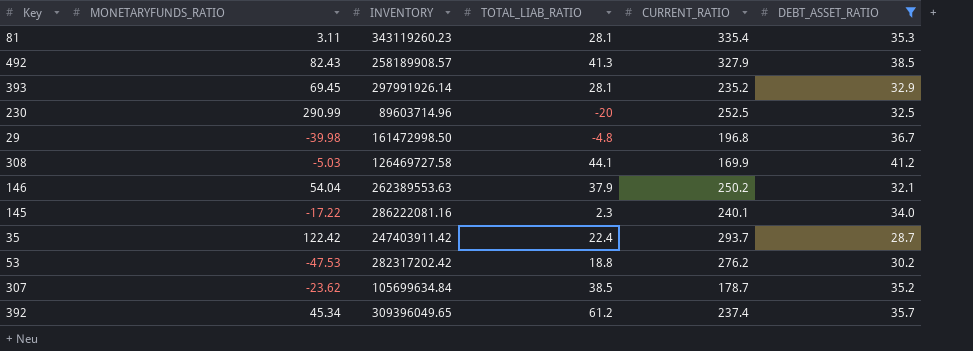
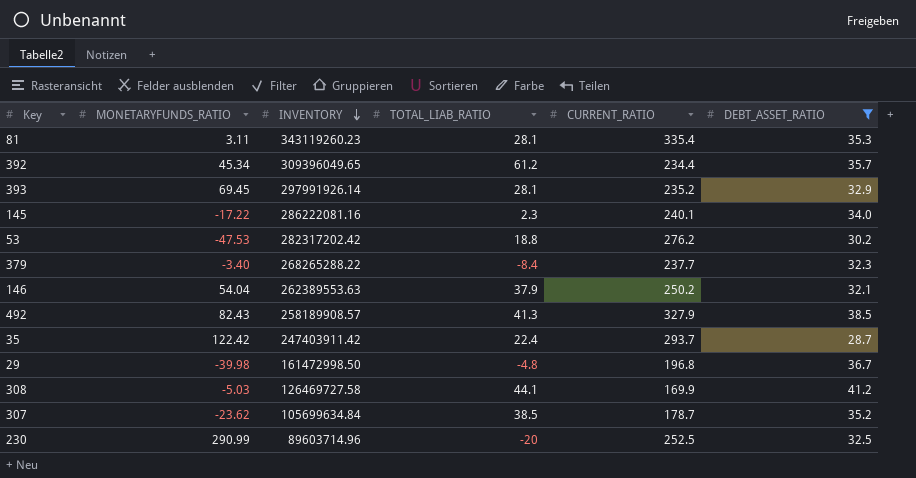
row order: none -> INVENTORY descending
392 | CURRENT_RATIO: 237.4 -> 234.4
row 379: none -> -3.40 | 268265288.22 | -8.4 | 237.7 | 32.3

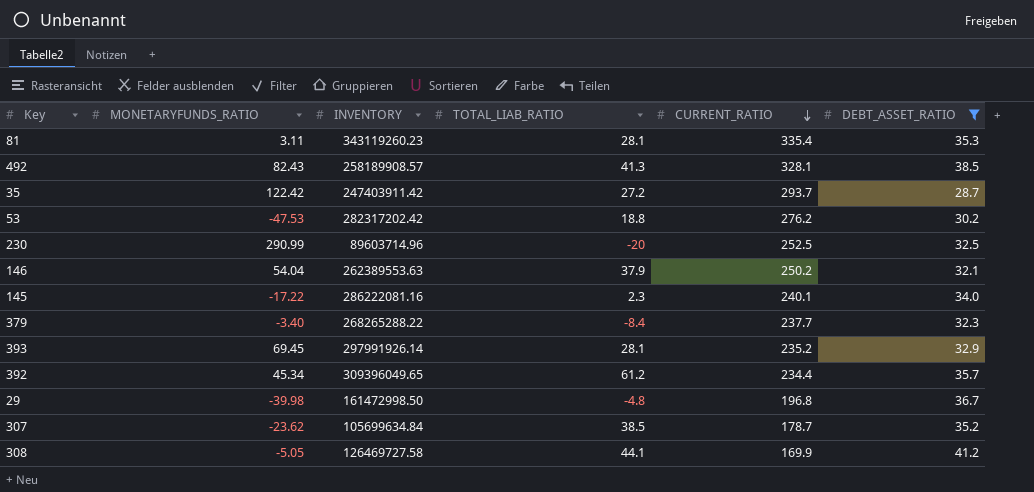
row order: INVENTORY descending -> CURRENT_RATIO descending
492 | CURRENT_RATIO: 327.9 -> 328.1
35 | TOTAL_LIAB_RATIO: 22.4 -> 27.2
308 | MONETARYFUNDS_RATIO: -5.03 -> -5.05

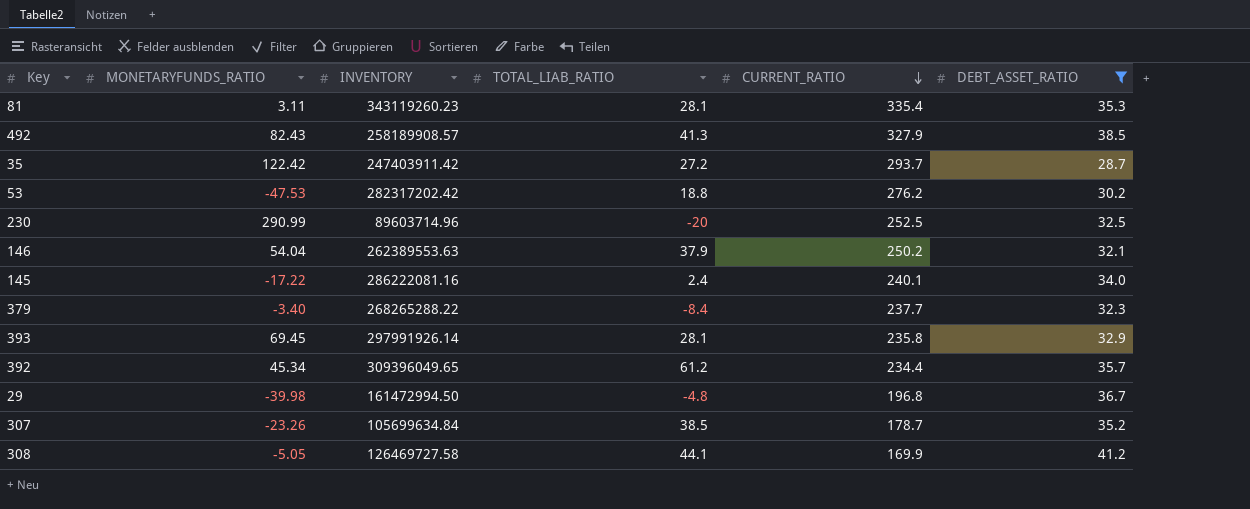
492 | CURRENT_RATIO: 328.1 -> 327.9
145 | TOTAL_LIAB_RATIO: 2.3 -> 2.4
393 | CURRENT_RATIO: 235.2 -> 235.8
29 | INVENTORY: 161472998.50 -> 161472994.50
307 | MONETARYFUNDS_RATIO: -23.62 -> -23.26

